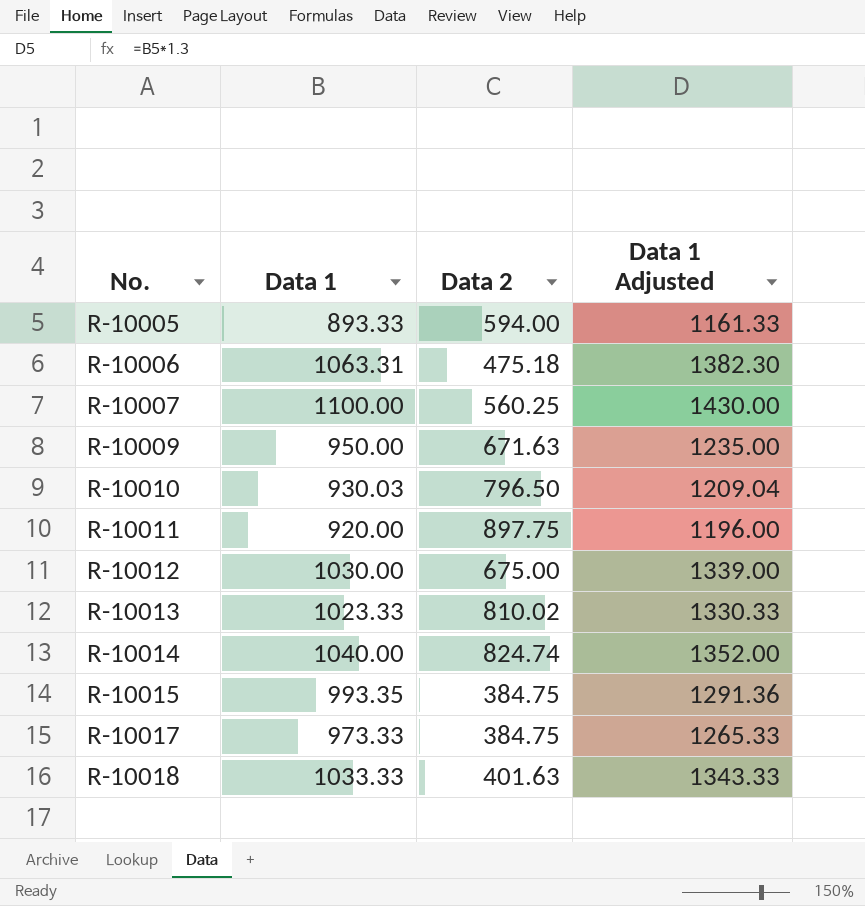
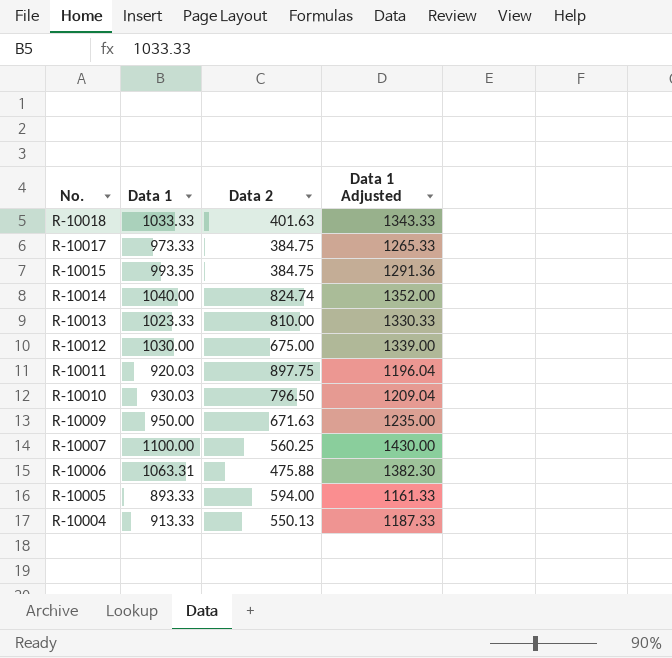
row order: No. ascending -> No. descending
R-10013 | Data 2: 810.02 -> 810.00
R-10011 | Data 1: 920.00 -> 920.03
R-10011 | Data 1 Adjusted: 1196.00 -> 1196.04
R-10006 | Data 2: 475.18 -> 475.88
row R-10004: none -> 913.33 | 550.13 | 1187.33

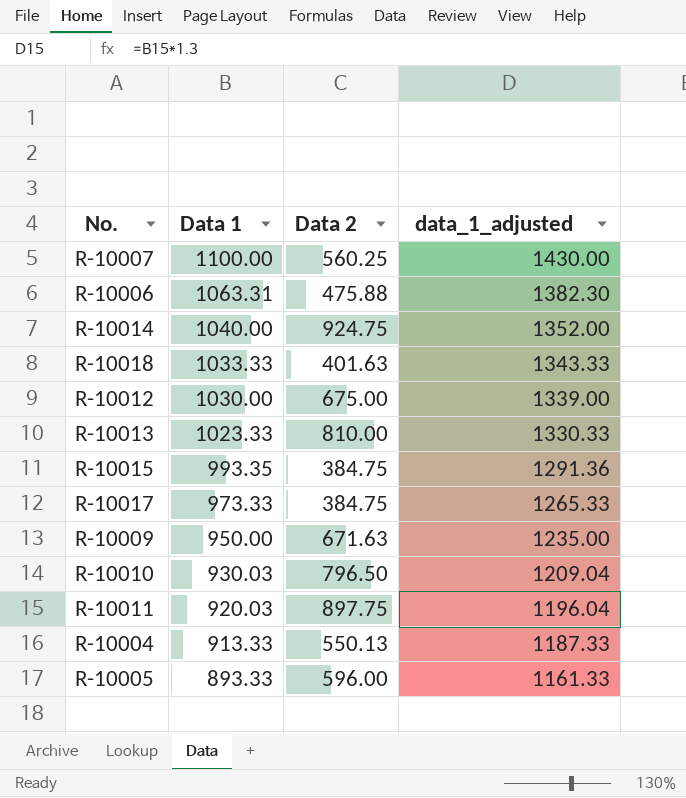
row order: No. descending -> Data 1 descending
column name: Data 1 Adjusted -> data_1_adjusted
R-10014 | Data 2: 824.74 -> 924.75
R-10005 | Data 2: 594.00 -> 596.00

